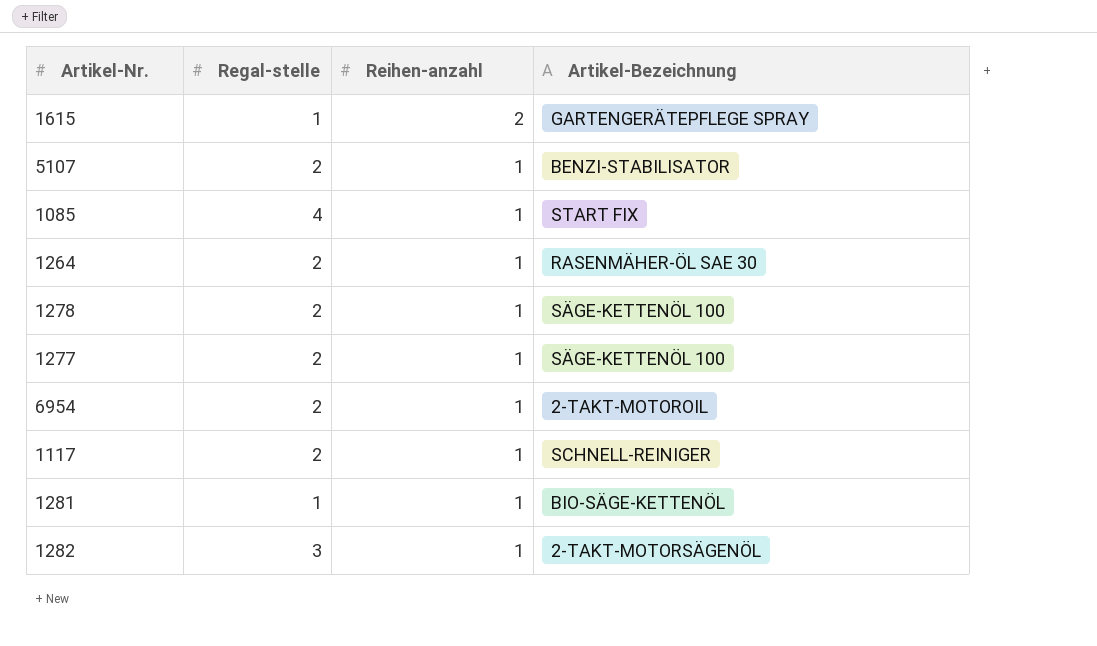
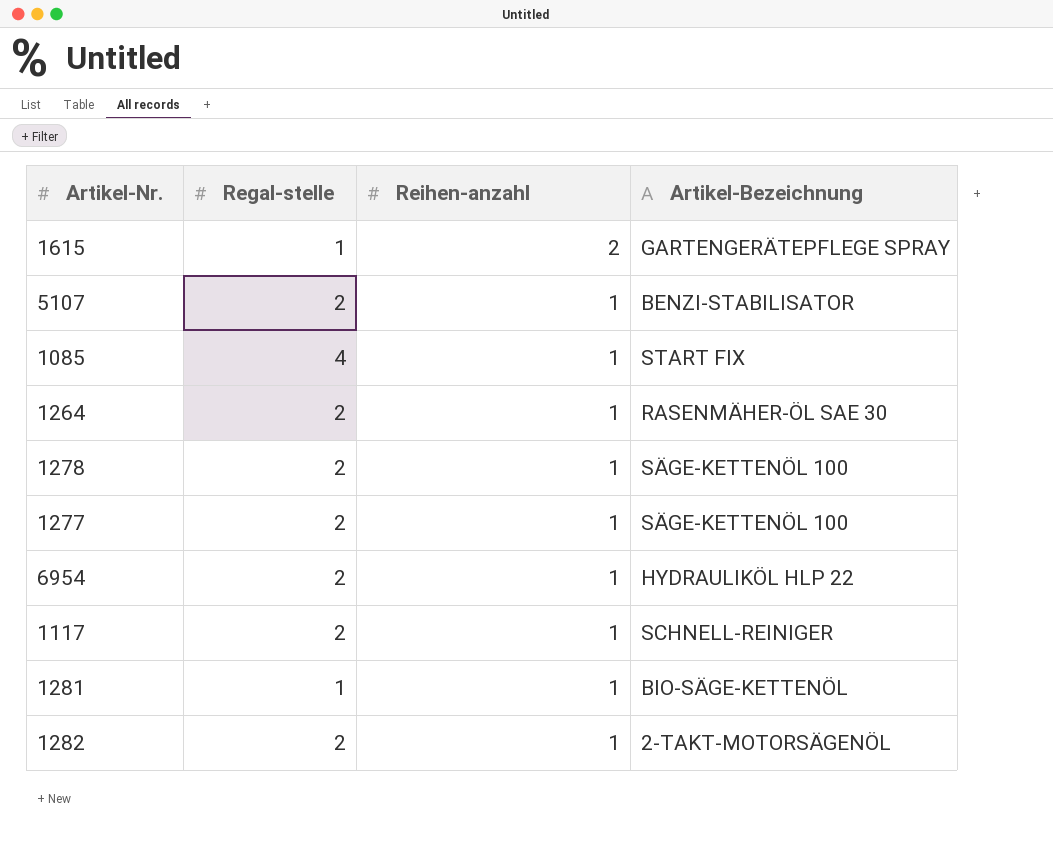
6954 | Artikel-Bezeichnung: 2-TAKT-MOTOROIL -> HYDRAULIKÖL HLP 22
1282 | Regal-stelle: 3 -> 2

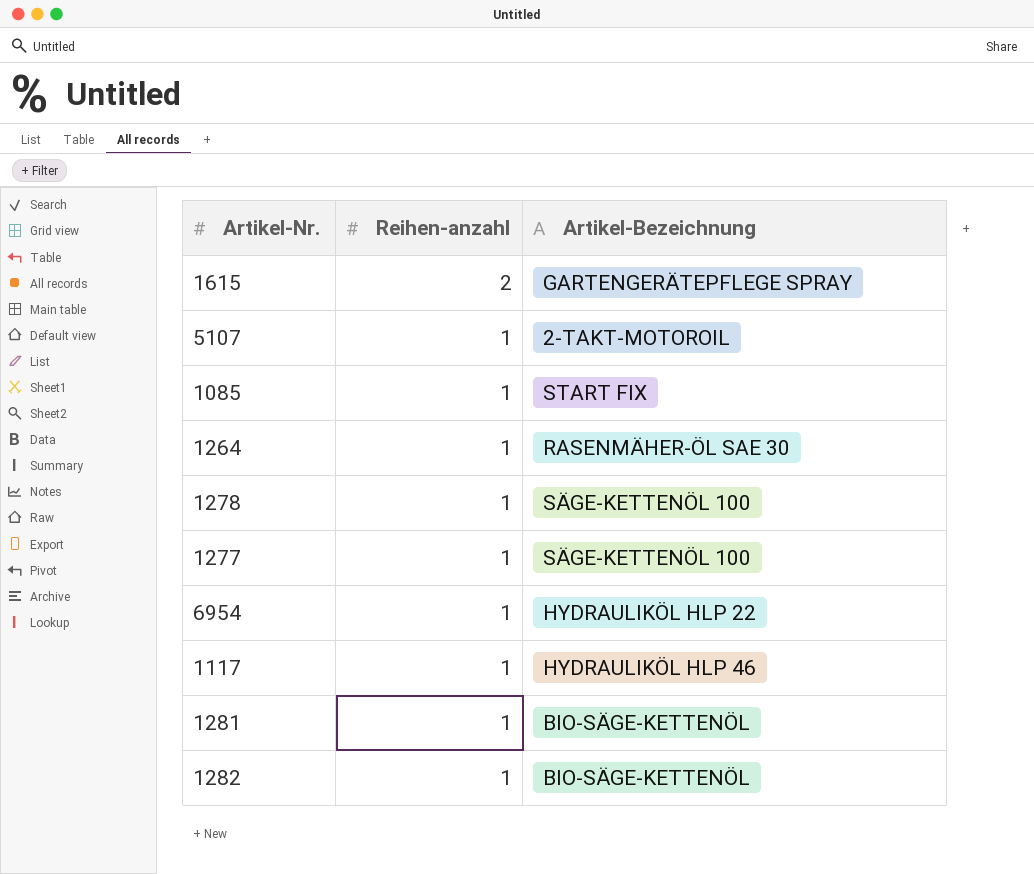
column Regal-stelle | position: 2 -> none
5107 | Artikel-Bezeichnung: BENZI-STABILISATOR -> 2-TAKT-MOTOROIL
1117 | Artikel-Bezeichnung: SCHNELL-REINIGER -> HYDRAULIKÖL HLP 46
1282 | Artikel-Bezeichnung: 2-TAKT-MOTORSÄGENÖL -> BIO-SÄGE-KETTENÖL

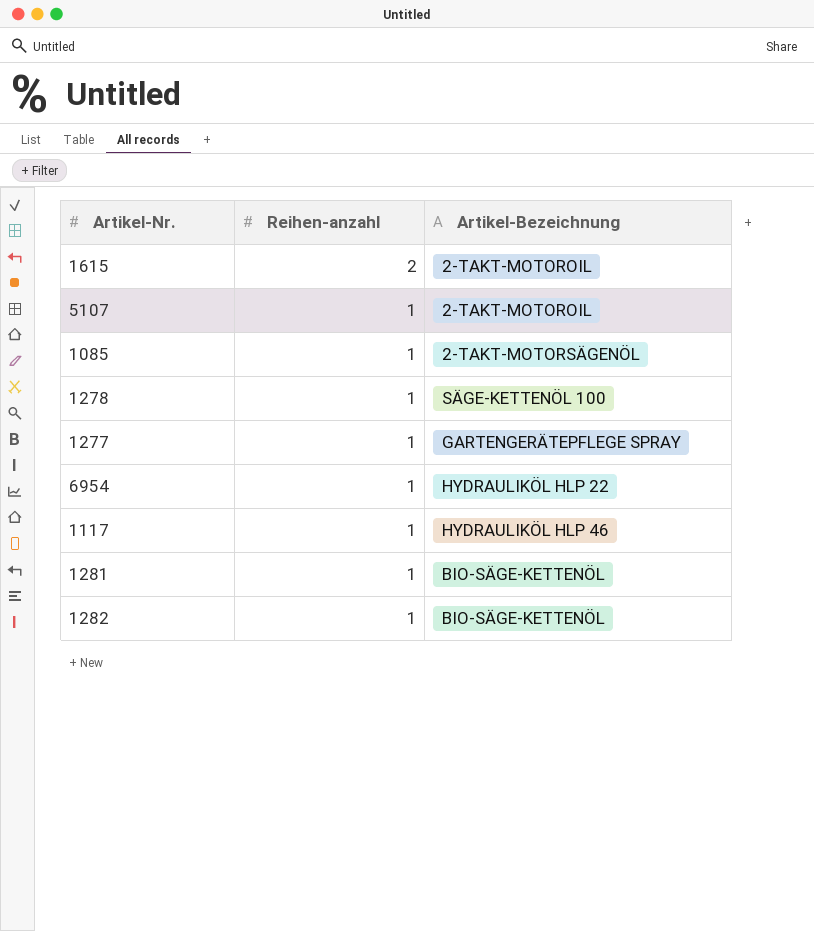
row 1264: 1 | RASENMÄHER-ÖL SAE 30 -> none
1615 | Artikel-Bezeichnung: GARTENGERÄTEPFLEGE SPRAY -> 2-TAKT-MOTOROIL
1085 | Artikel-Bezeichnung: START FIX -> 2-TAKT-MOTORSÄGENÖL
1277 | Artikel-Bezeichnung: SÄGE-KETTENÖL 100 -> GARTENGERÄTEPFLEGE SPRAY

